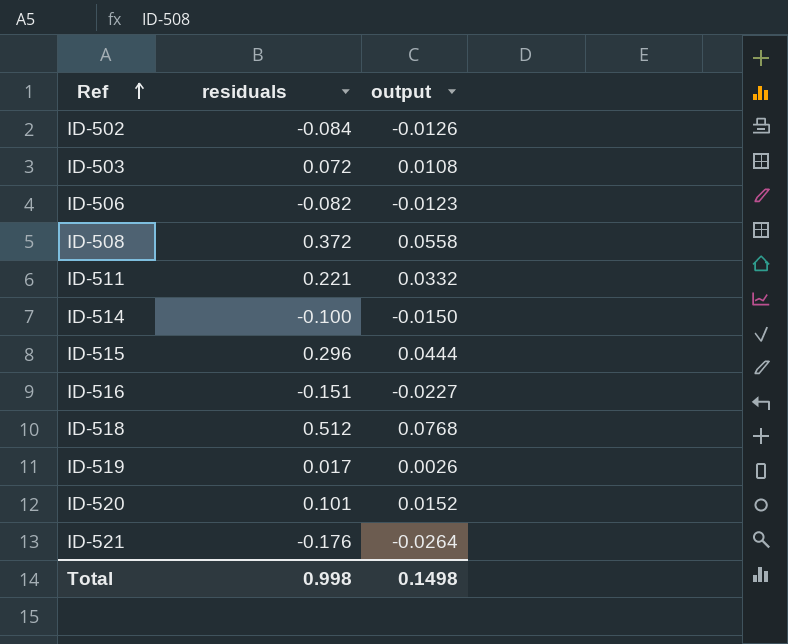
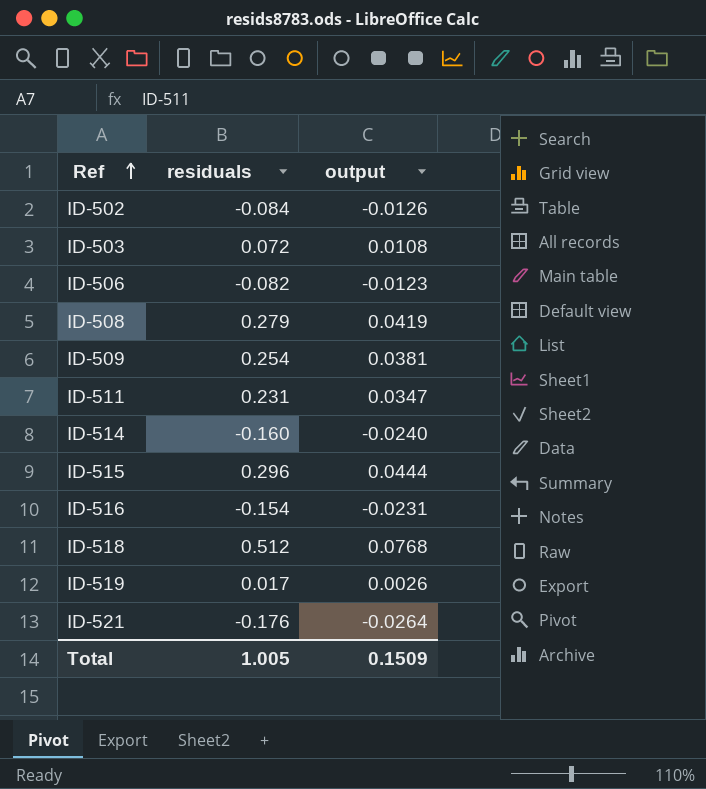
row ID-520: 0.101 | 0.0152 -> none
ID-508 | residuals: 0.372 -> 0.279
ID-508 | output: 0.0558 -> 0.0419
row ID-509: none -> 0.254 | 0.0381
ID-511 | residuals: 0.221 -> 0.231
ID-511 | output: 0.0332 -> 0.0347
ID-514 | residuals: -0.100 -> -0.160
ID-514 | output: -0.0150 -> -0.0240
ID-516 | residuals: -0.151 -> -0.154
ID-516 | output: -0.0227 -> -0.0231
Total | residuals: 0.998 -> 1.005
Total | output: 0.1498 -> 0.1509

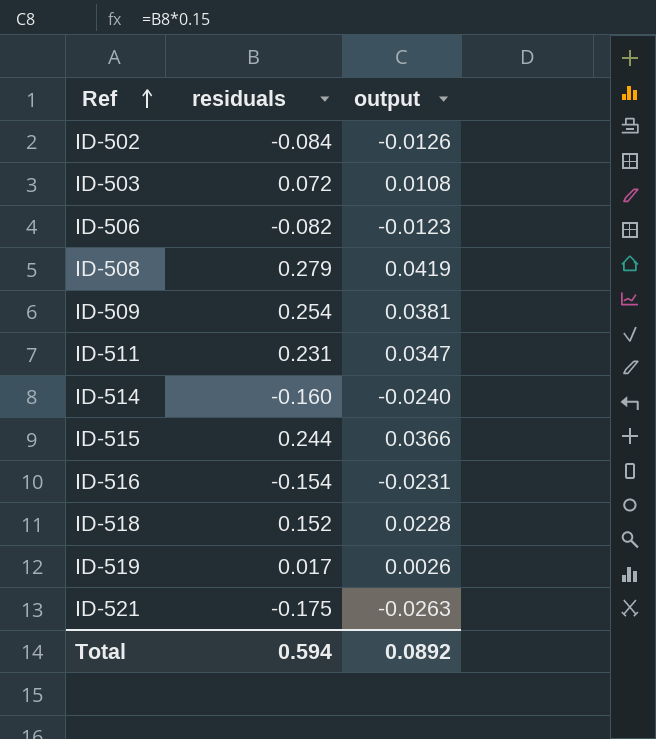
ID-515 | residuals: 0.296 -> 0.244
ID-515 | output: 0.0444 -> 0.0366
ID-518 | residuals: 0.512 -> 0.152
ID-518 | output: 0.0768 -> 0.0228
ID-521 | residuals: -0.176 -> -0.175
ID-521 | output: -0.0264 -> -0.0263
Total | residuals: 1.005 -> 0.594
Total | output: 0.1509 -> 0.0892

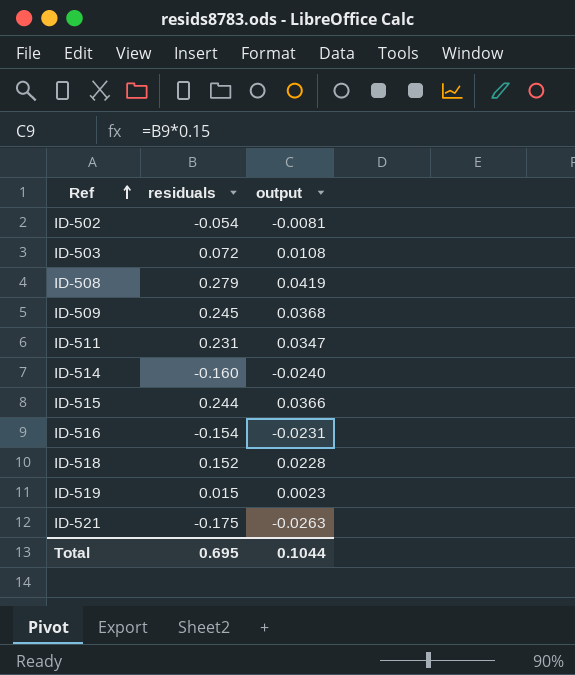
row ID-506: -0.082 | -0.0123 -> none
ID-502 | residuals: -0.084 -> -0.054
ID-502 | output: -0.0126 -> -0.0081
ID-509 | residuals: 0.254 -> 0.245
ID-509 | output: 0.0381 -> 0.0368
ID-519 | residuals: 0.017 -> 0.015
ID-519 | output: 0.0026 -> 0.0023
Total | residuals: 0.594 -> 0.695
Total | output: 0.0892 -> 0.1044

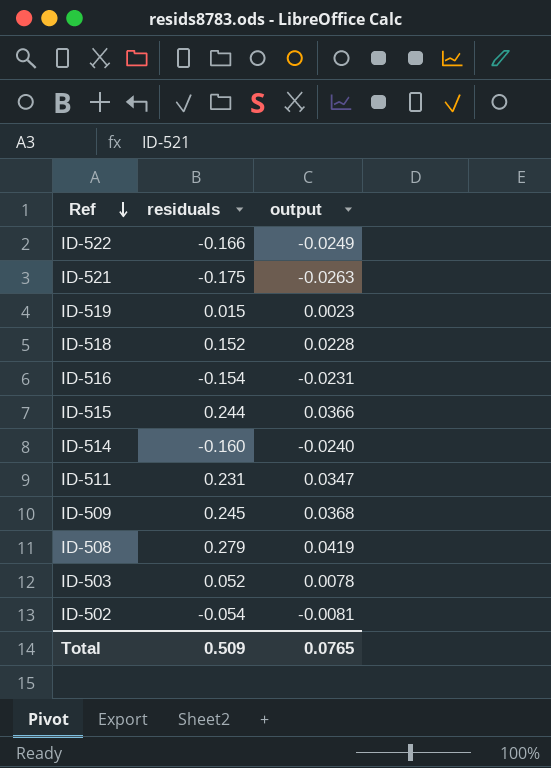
row order: Ref ascending -> Ref descending
row ID-522: none -> -0.166 | -0.0249
ID-503 | residuals: 0.072 -> 0.052
ID-503 | output: 0.0108 -> 0.0078
Total | residuals: 0.695 -> 0.509
Total | output: 0.1044 -> 0.0765

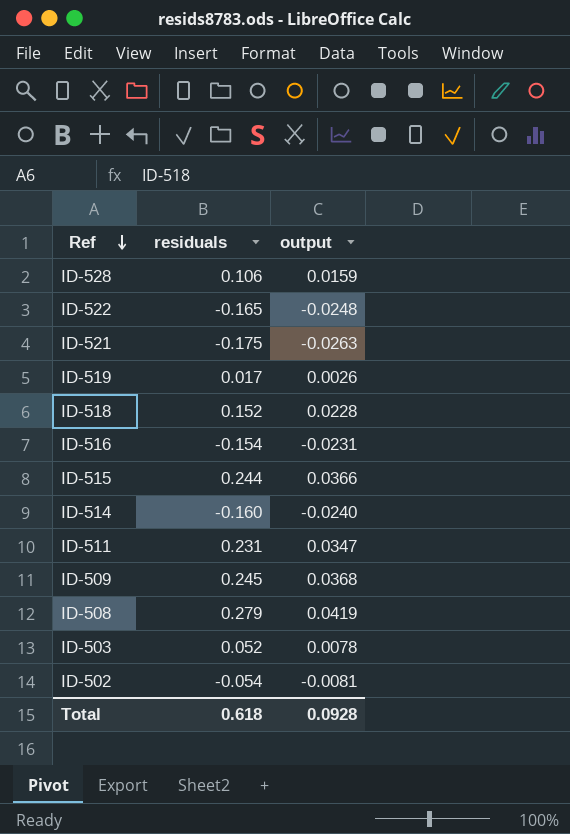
row ID-528: none -> 0.106 | 0.0159
ID-522 | residuals: -0.166 -> -0.165
ID-522 | output: -0.0249 -> -0.0248
ID-519 | residuals: 0.015 -> 0.017
ID-519 | output: 0.0023 -> 0.0026
Total | residuals: 0.509 -> 0.618
Total | output: 0.0765 -> 0.0928

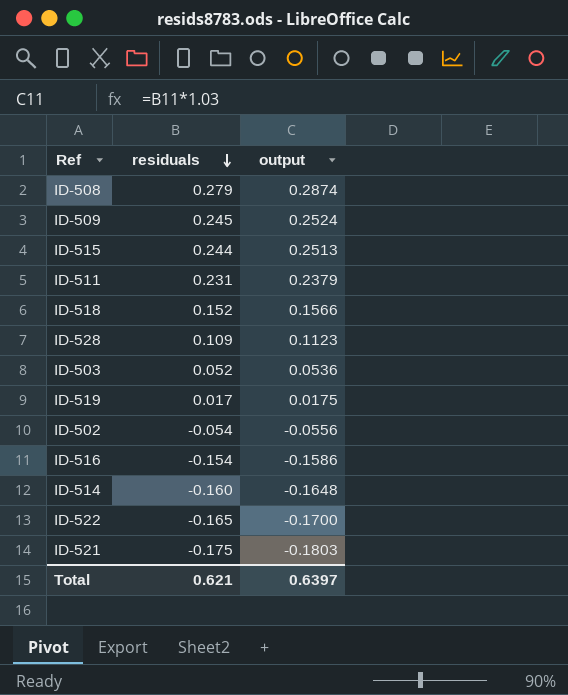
row order: Ref descending -> residuals descending
column output | formula: [residuals] * 0.15 -> [residuals] * 1.03
ID-528 | residuals: 0.106 -> 0.109
Total | residuals: 0.618 -> 0.621
Total | output: 0.0928 -> 0.6397

